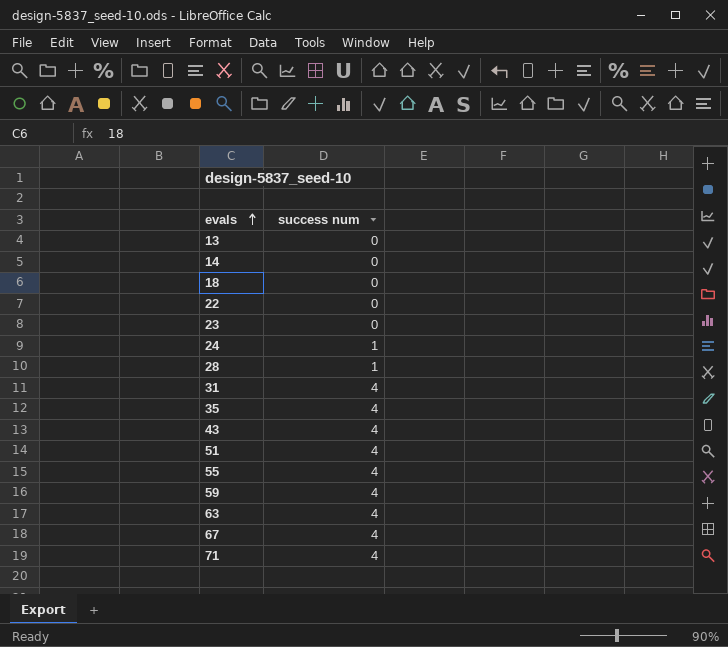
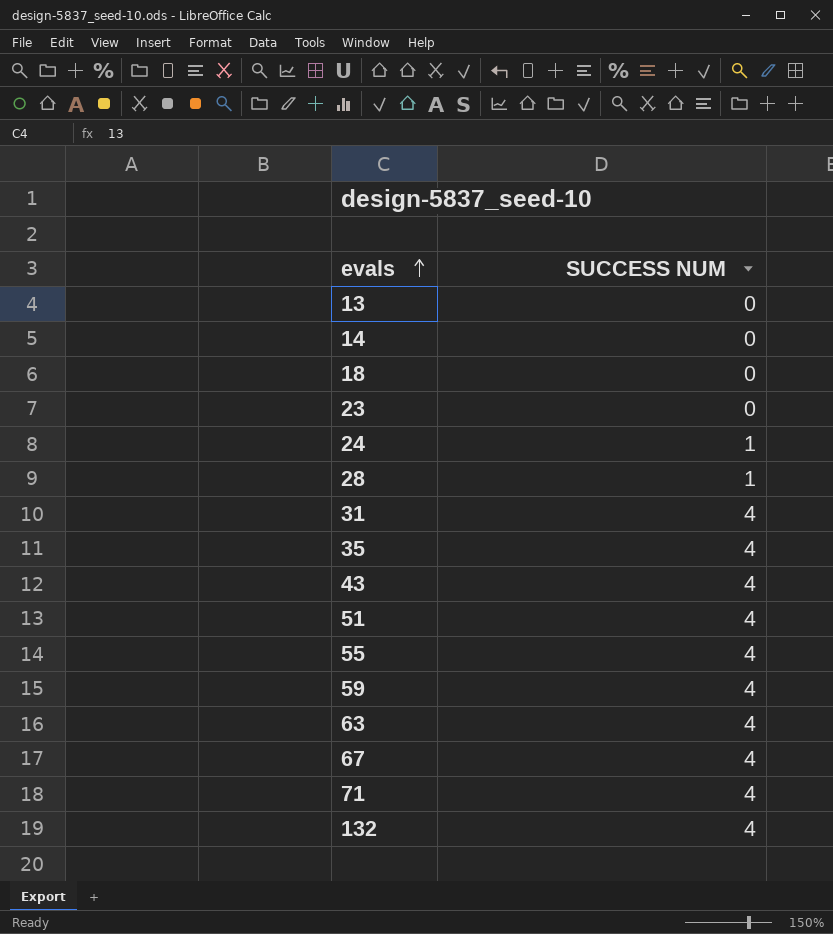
column name: success num -> SUCCESS NUM
row 22: 0 -> none
row 132: none -> 4

